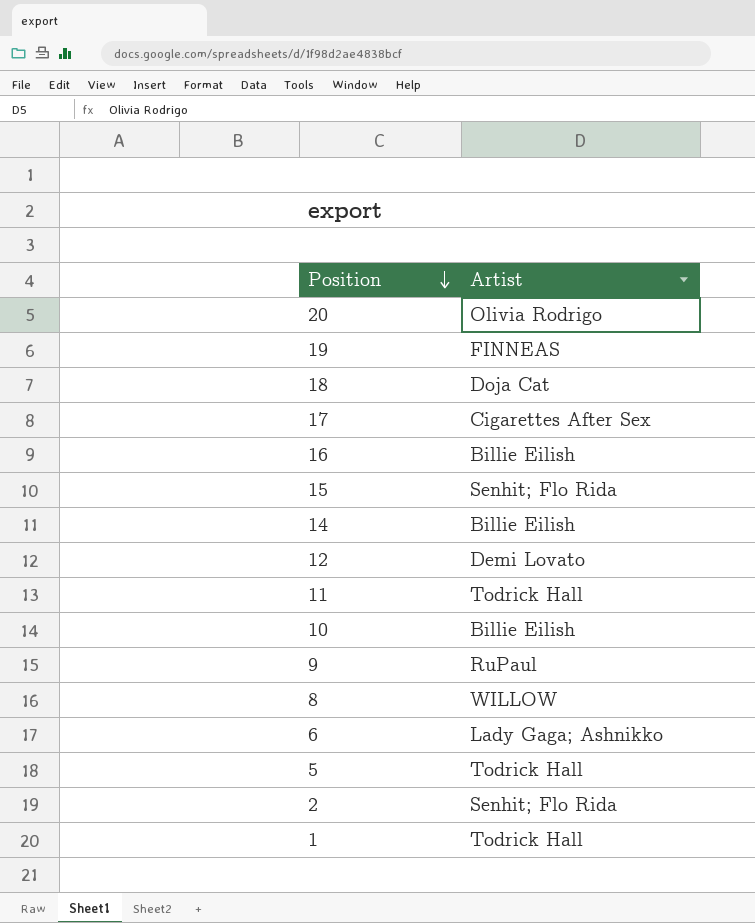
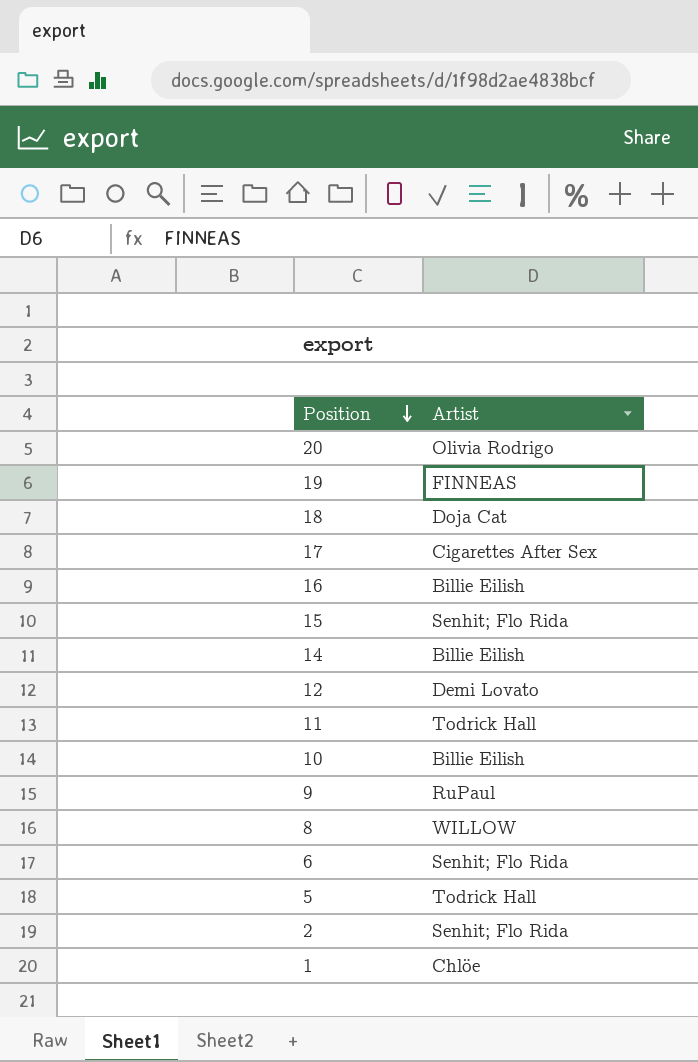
6 | Artist: Lady Gaga; Ashnikko -> Senhit; Flo Rida
1 | Artist: Todrick Hall -> Chlöe

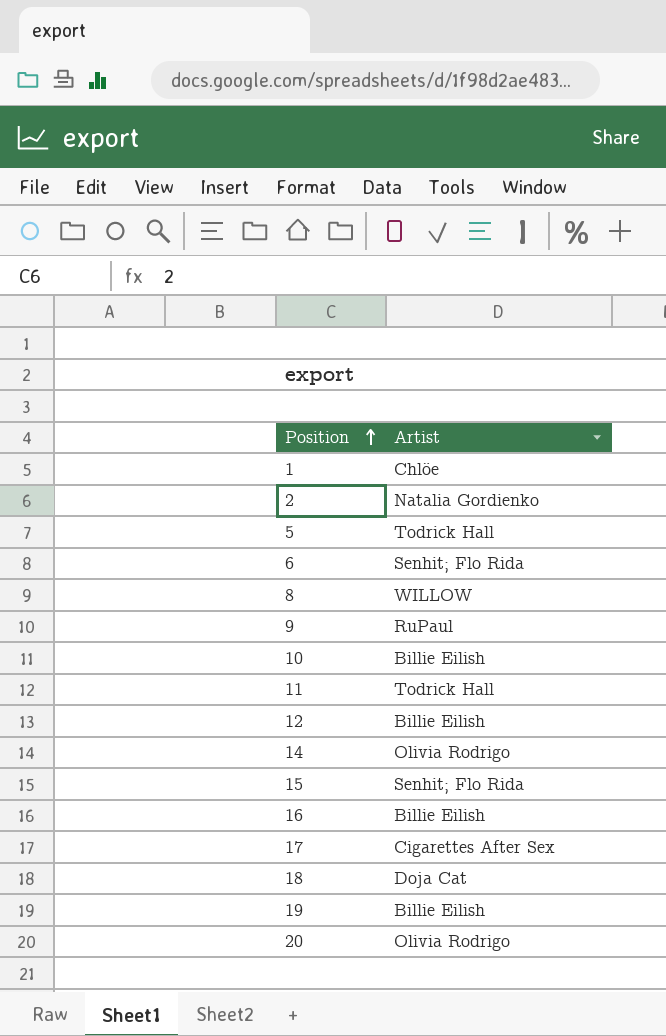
row order: Position descending -> Position ascending
2 | Artist: Senhit; Flo Rida -> Natalia Gordienko
12 | Artist: Demi Lovato -> Billie Eilish
14 | Artist: Billie Eilish -> Olivia Rodrigo
19 | Artist: FINNEAS -> Billie Eilish

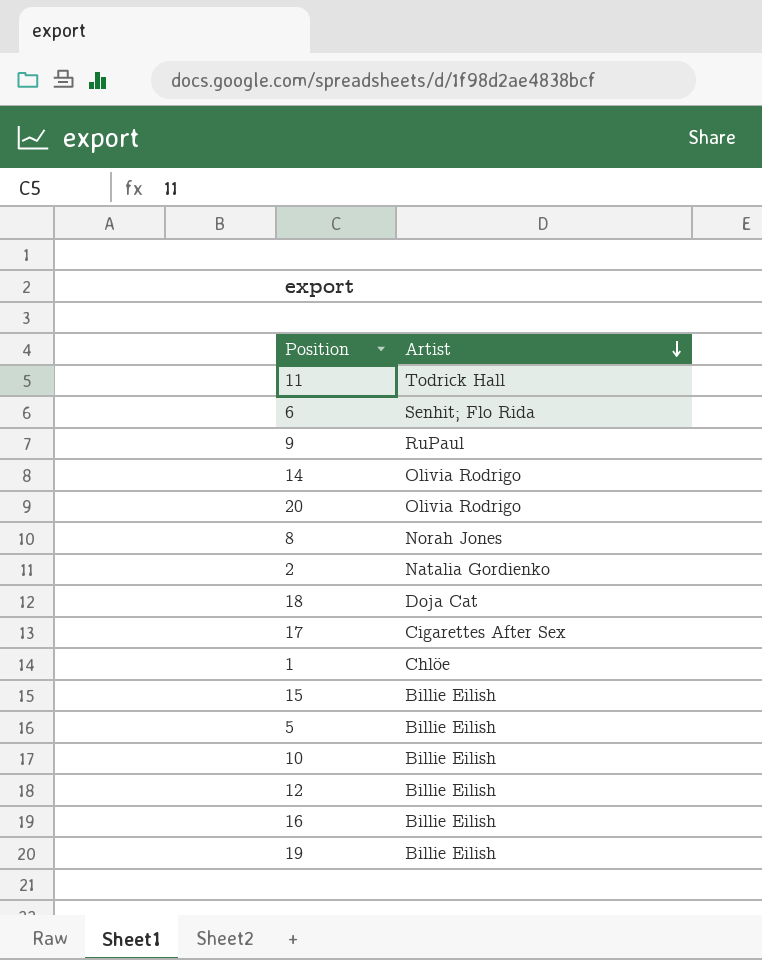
row order: Position ascending -> Artist descending
8 | Artist: WILLOW -> Norah Jones
15 | Artist: Senhit; Flo Rida -> Billie Eilish
5 | Artist: Todrick Hall -> Billie Eilish

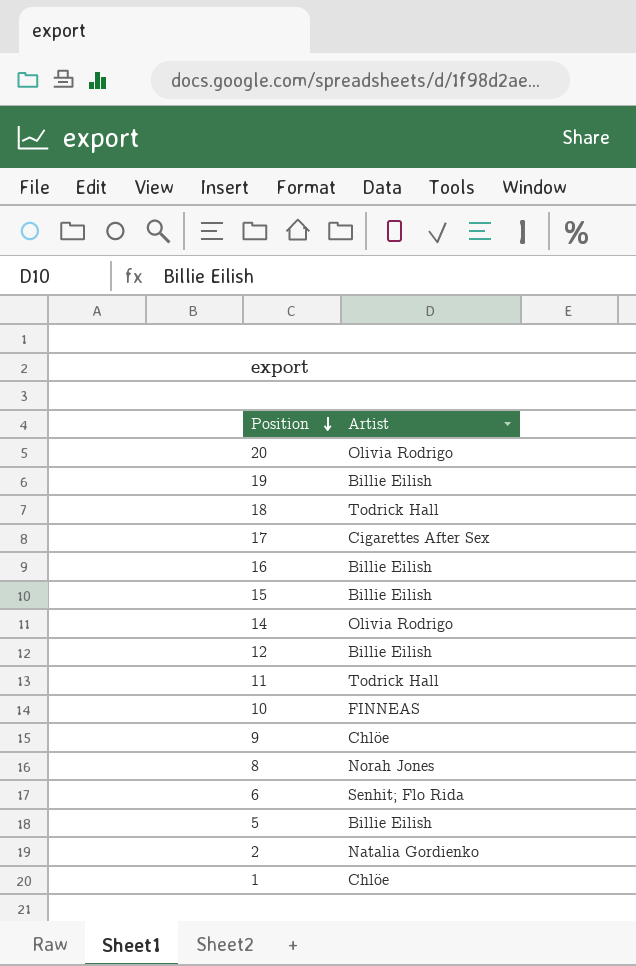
row order: Artist descending -> Position descending
18 | Artist: Doja Cat -> Todrick Hall
10 | Artist: Billie Eilish -> FINNEAS
9 | Artist: RuPaul -> Chlöe

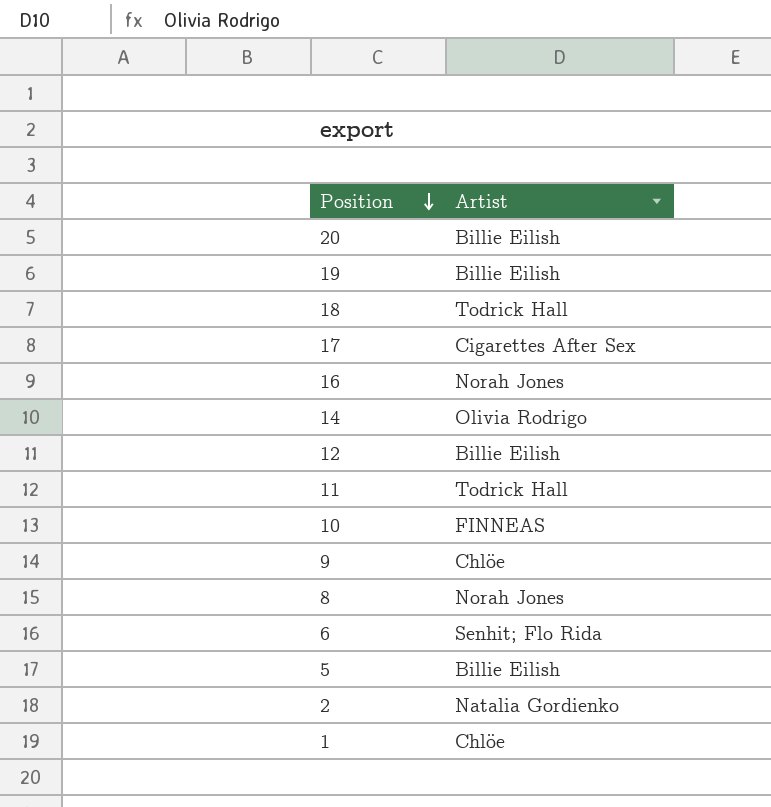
row 15: Billie Eilish -> none
20 | Artist: Olivia Rodrigo -> Billie Eilish
16 | Artist: Billie Eilish -> Norah Jones

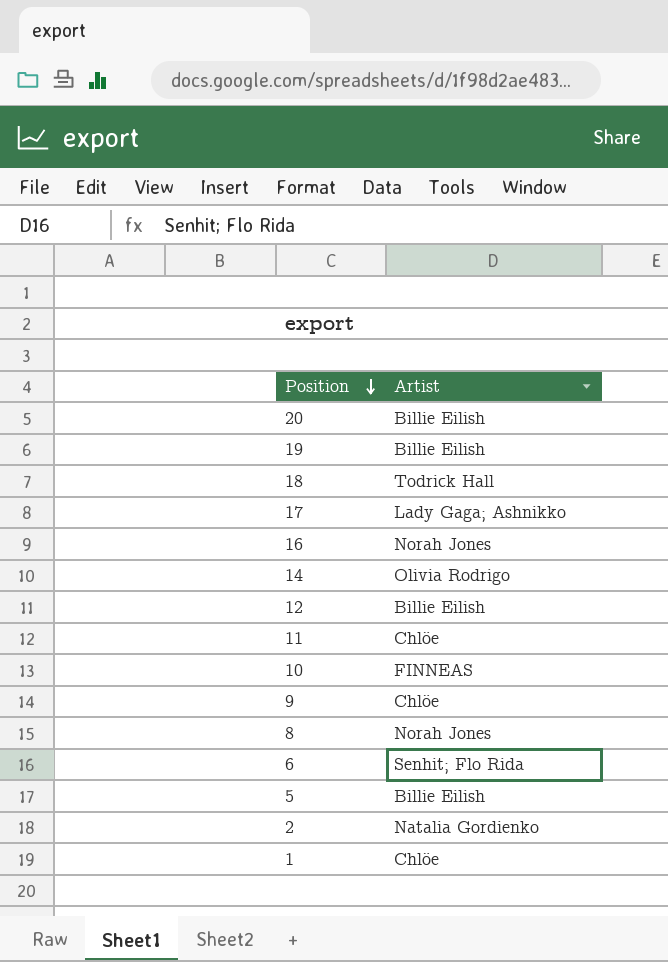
17 | Artist: Cigarettes After Sex -> Lady Gaga; Ashnikko
11 | Artist: Todrick Hall -> Chlöe

